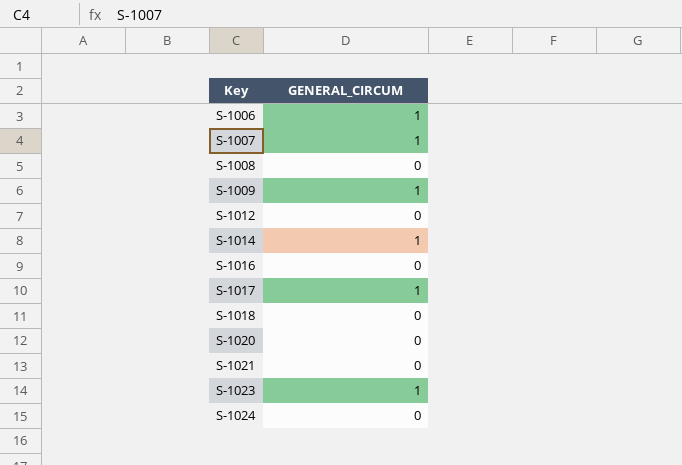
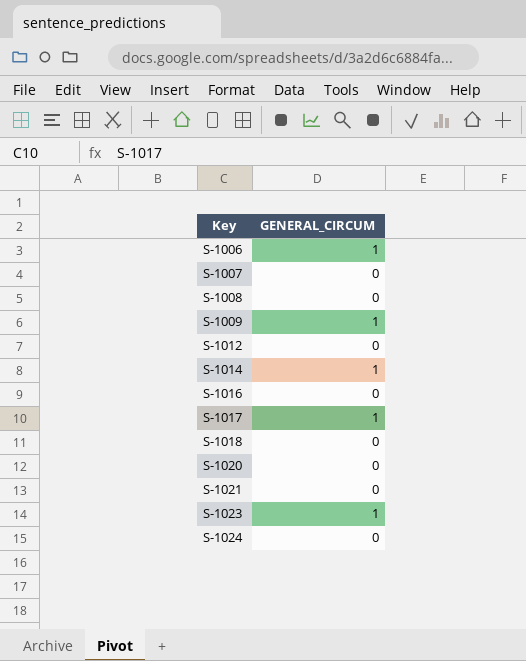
S-1007 | GENERAL_CIRCUM: 1 -> 0

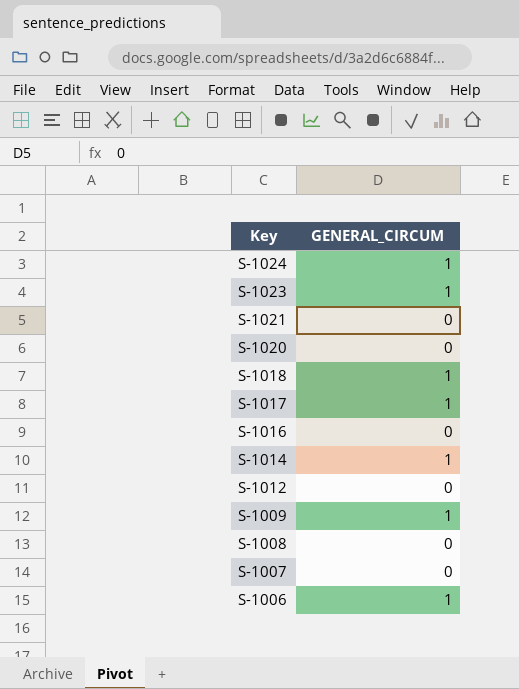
row order: Key ascending -> Key descending
S-1024 | GENERAL_CIRCUM: 0 -> 1
S-1018 | GENERAL_CIRCUM: 0 -> 1

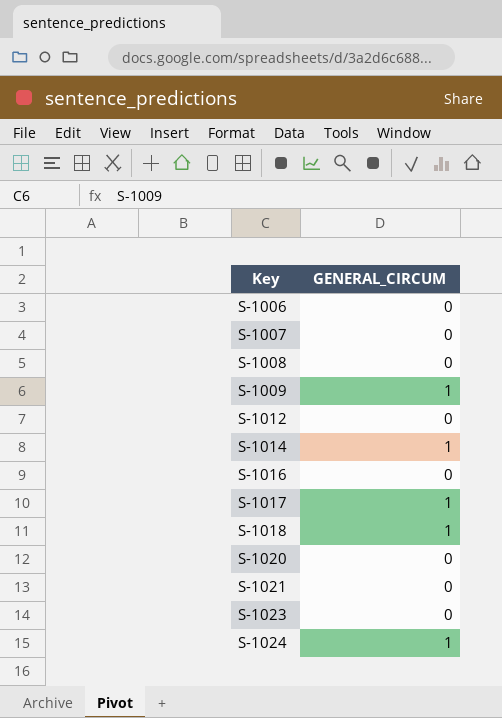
row order: Key descending -> Key ascending
S-1006 | GENERAL_CIRCUM: 1 -> 0
S-1023 | GENERAL_CIRCUM: 1 -> 0

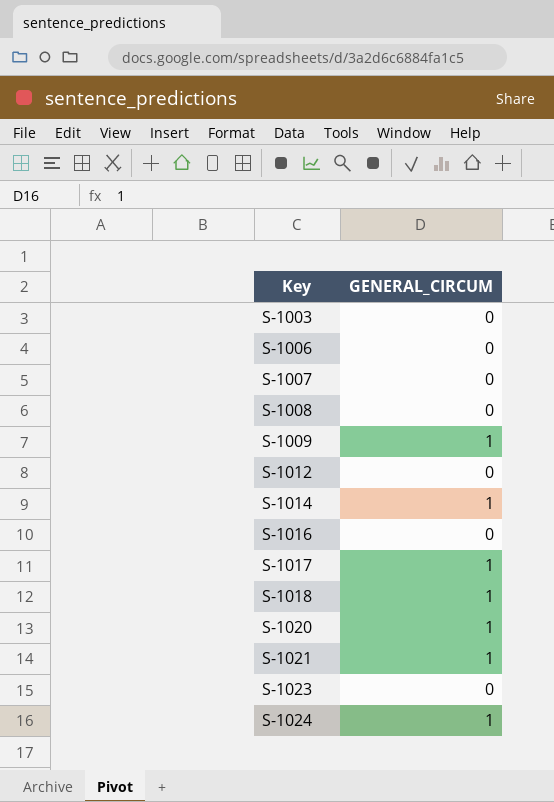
row S-1003: none -> 0
S-1020 | GENERAL_CIRCUM: 0 -> 1
S-1021 | GENERAL_CIRCUM: 0 -> 1

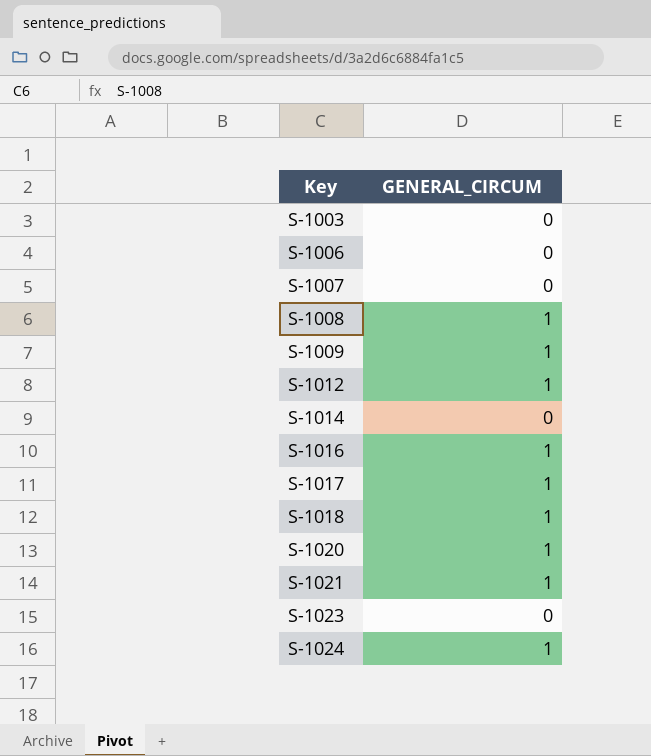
S-1008 | GENERAL_CIRCUM: 0 -> 1
S-1012 | GENERAL_CIRCUM: 0 -> 1
S-1014 | GENERAL_CIRCUM: 1 -> 0
S-1016 | GENERAL_CIRCUM: 0 -> 1

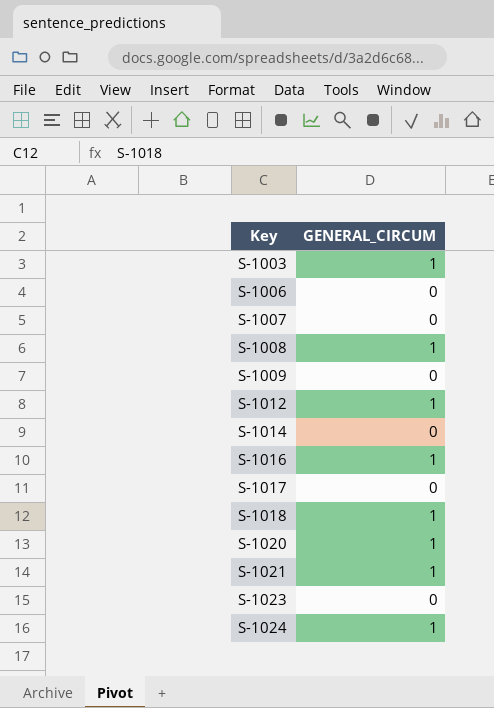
S-1003 | GENERAL_CIRCUM: 0 -> 1
S-1009 | GENERAL_CIRCUM: 1 -> 0
S-1017 | GENERAL_CIRCUM: 1 -> 0

